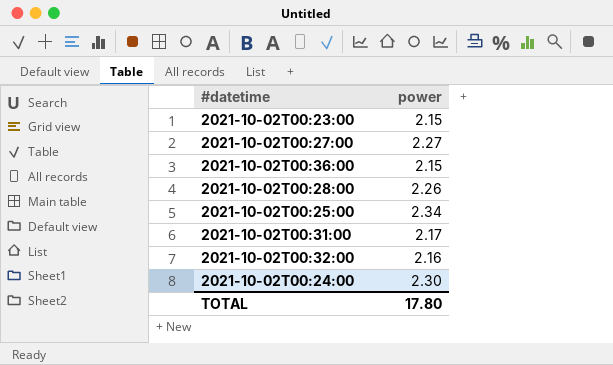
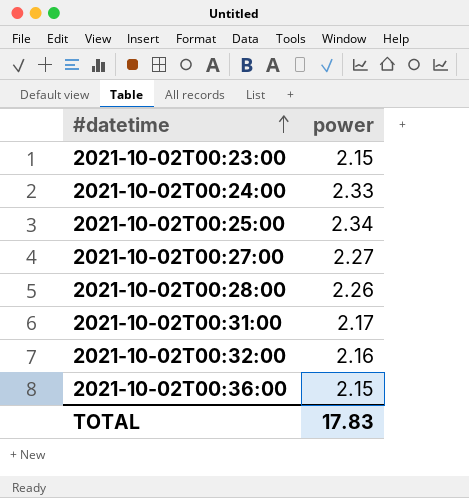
row order: none -> #datetime ascending
2021-10-02T00:24:00 | power: 2.30 -> 2.33
TOTAL | power: 17.80 -> 17.83

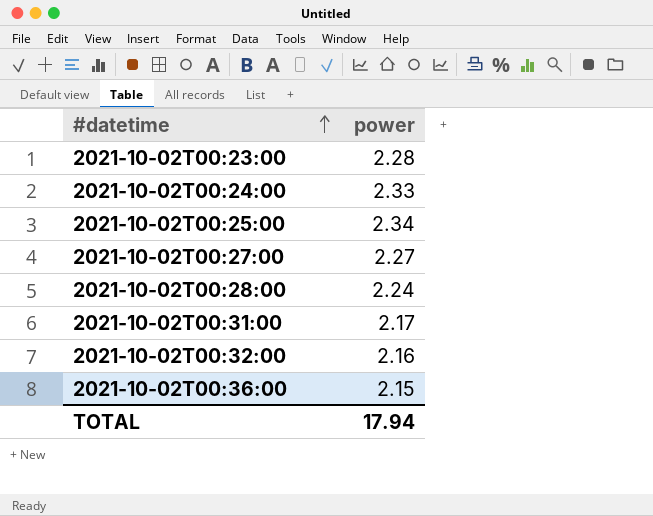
2021-10-02T00:23:00 | power: 2.15 -> 2.28
2021-10-02T00:28:00 | power: 2.26 -> 2.24
TOTAL | power: 17.83 -> 17.94

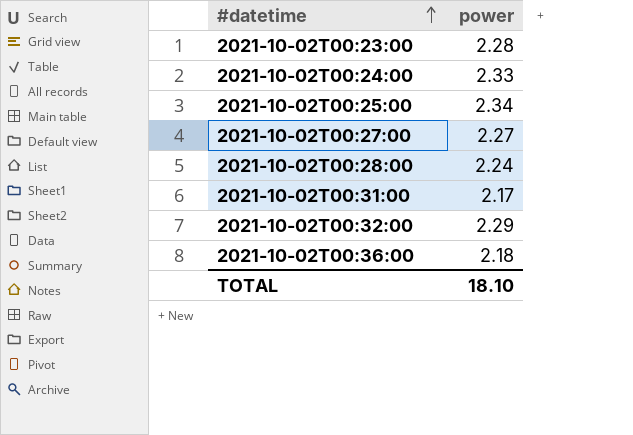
2021-10-02T00:32:00 | power: 2.16 -> 2.29
2021-10-02T00:36:00 | power: 2.15 -> 2.18
TOTAL | power: 17.94 -> 18.10

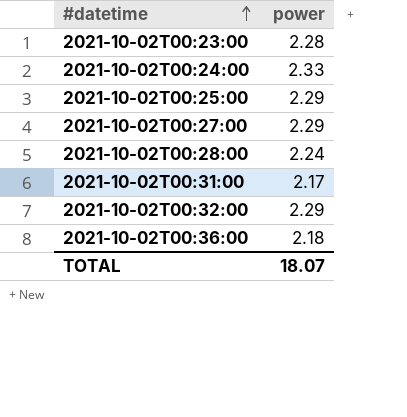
2021-10-02T00:25:00 | power: 2.34 -> 2.29
2021-10-02T00:27:00 | power: 2.27 -> 2.29
TOTAL | power: 18.10 -> 18.07

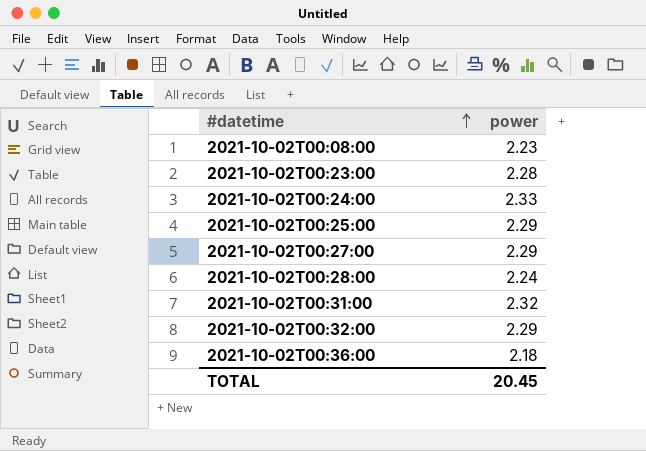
row 2021-10-02T00:08:00: none -> 2.23
2021-10-02T00:31:00 | power: 2.17 -> 2.32
TOTAL | power: 18.07 -> 20.45

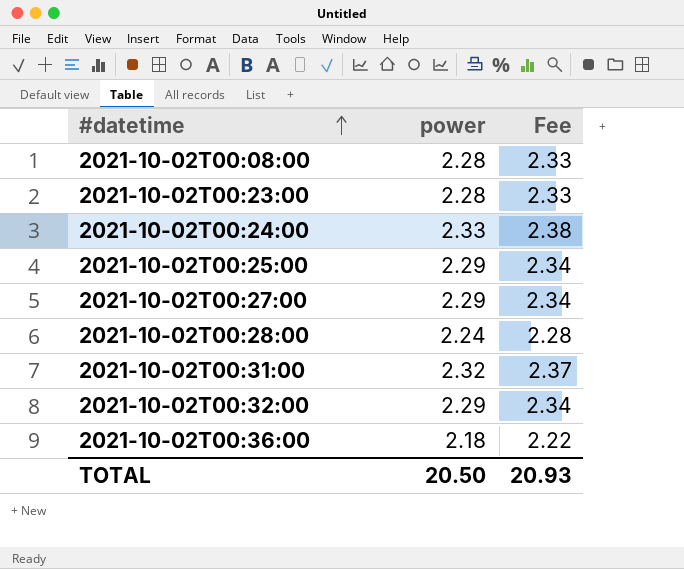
column Fee | formula: none -> [power] * 1.02
2021-10-02T00:08:00 | power: 2.23 -> 2.28
TOTAL | power: 20.45 -> 20.50

